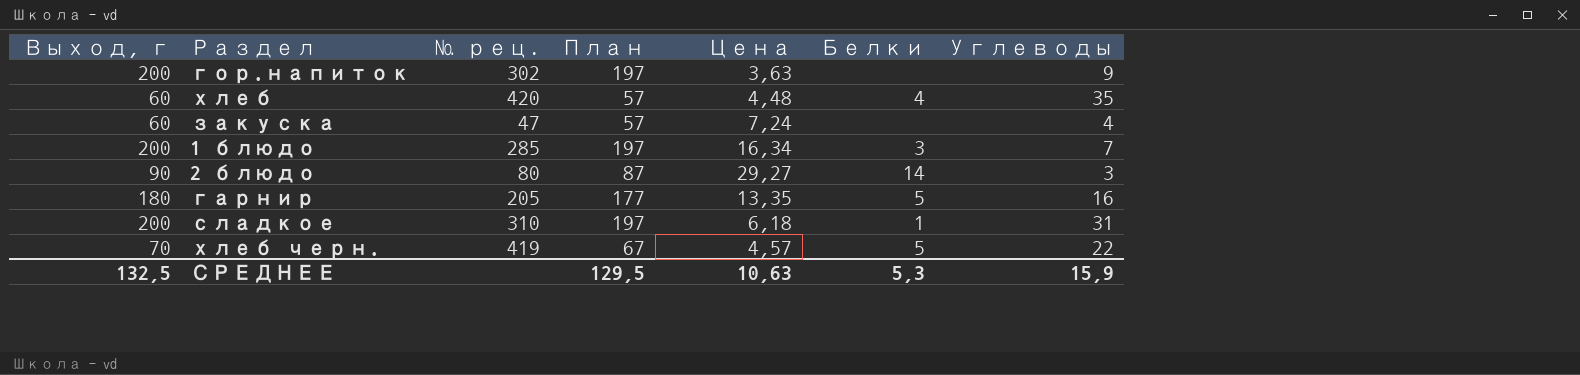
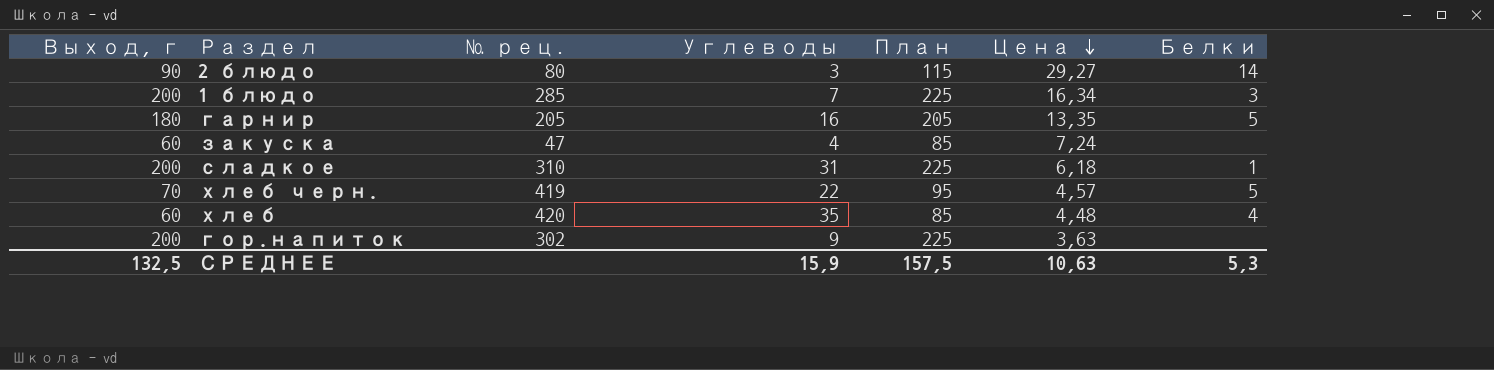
row order: none -> Цена descending
column Углеводы | position: 7 -> 4
column План | formula: [Выход, г] - 3 -> [Выход, г] + 25
СРЕДНЕЕ | План: 129,5 -> 157,5

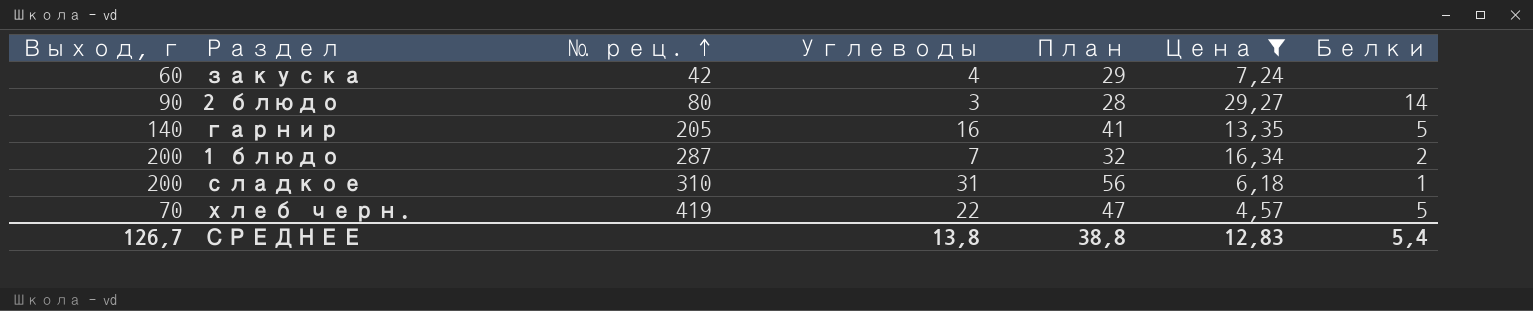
filter: none -> Цена >= 4,57
row order: Цена descending -> № рец. ascending
column План | formula: [Выход, г] + 25 -> [Углеводы] + 25
закуска | № рец.: 47 -> 42
гарнир | Выход, г: 180 -> 140
1 блюдо | № рец.: 285 -> 287
1 блюдо | Белки: 3 -> 2
СРЕДНЕЕ | Выход, г: 132,5 -> 126,7
СРЕДНЕЕ | Углеводы: 15,9 -> 13,8
СРЕДНЕЕ | План: 157,5 -> 38,8
СРЕДНЕЕ | Цена: 10,63 -> 12,83
СРЕДНЕЕ | Белки: 5,3 -> 5,4

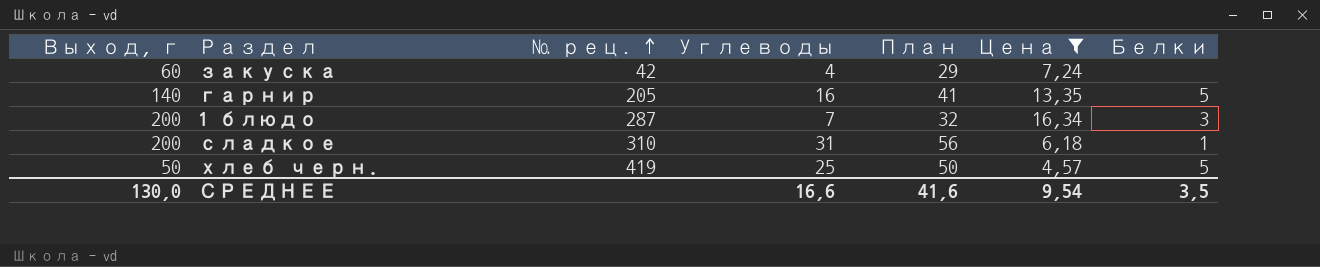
row 2 блюдо: 90 | 80 | 3 | 28 | 29,27 | 14 -> none
1 блюдо | Белки: 2 -> 3
хлеб черн. | Выход, г: 70 -> 50
хлеб черн. | Углеводы: 22 -> 25
хлеб черн. | План: 47 -> 50
СРЕДНЕЕ | Выход, г: 126,7 -> 130,0
СРЕДНЕЕ | Углеводы: 13,8 -> 16,6
СРЕДНЕЕ | План: 38,8 -> 41,6
СРЕДНЕЕ | Цена: 12,83 -> 9,54
СРЕДНЕЕ | Белки: 5,4 -> 3,5

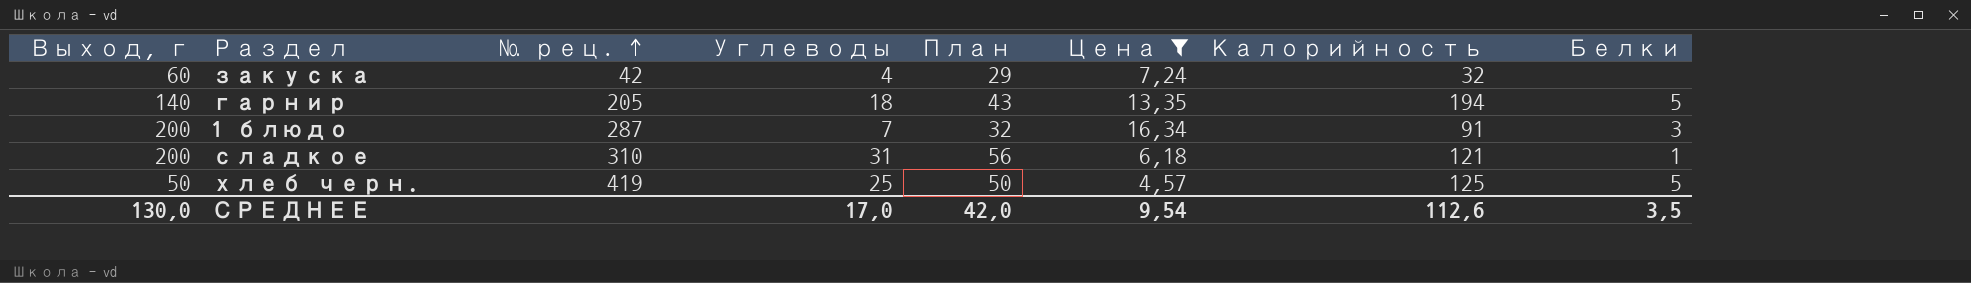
column Калорийность | position: none -> 7
гарнир | Углеводы: 16 -> 18
гарнир | План: 41 -> 43
СРЕДНЕЕ | Углеводы: 16,6 -> 17,0
СРЕДНЕЕ | План: 41,6 -> 42,0

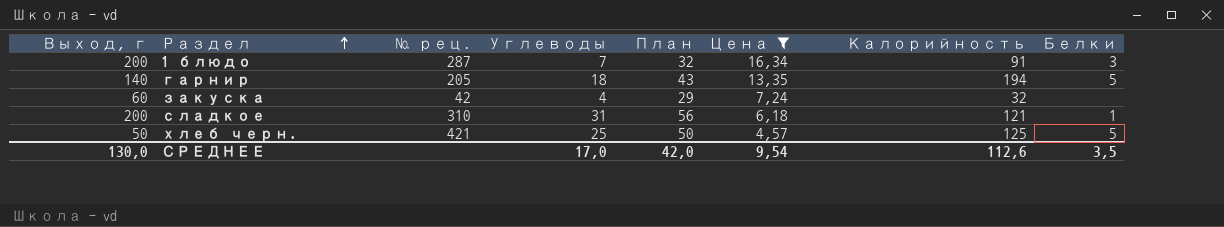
row order: № рец. ascending -> Раздел ascending
хлеб черн. | № рец.: 419 -> 421

